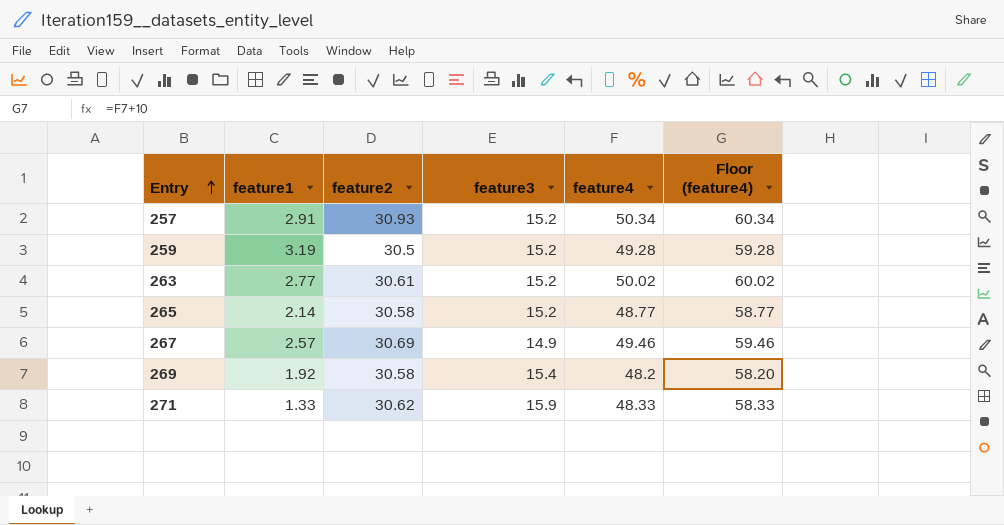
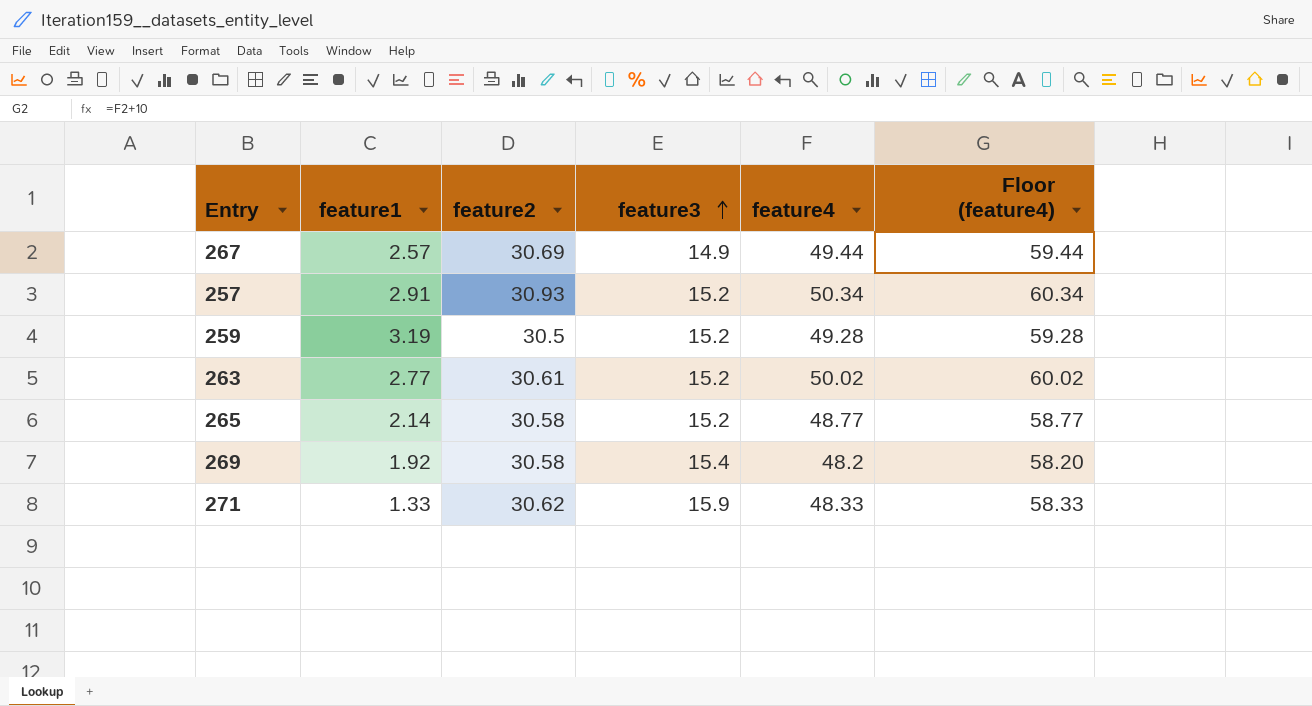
row order: Entry ascending -> feature3 ascending
267 | feature4: 49.46 -> 49.44
267 | Floor (feature4): 59.46 -> 59.44

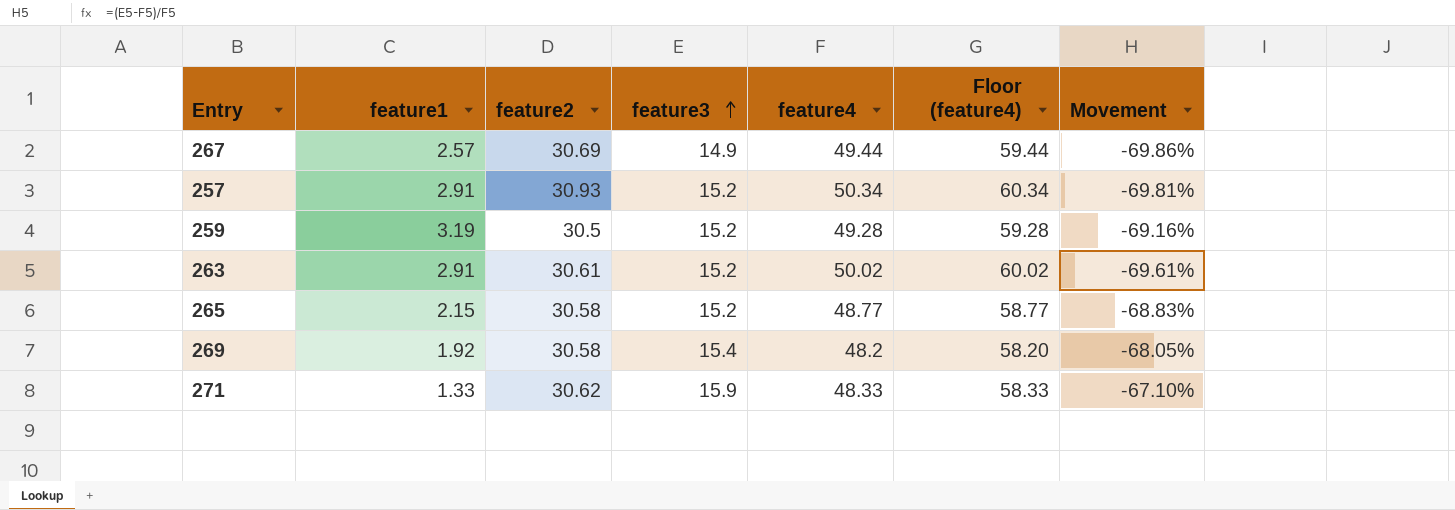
column Movement | formula: none -> ([feature3] - [feature4]) / [feature4]
263 | feature1: 2.77 -> 2.91
265 | feature1: 2.14 -> 2.15

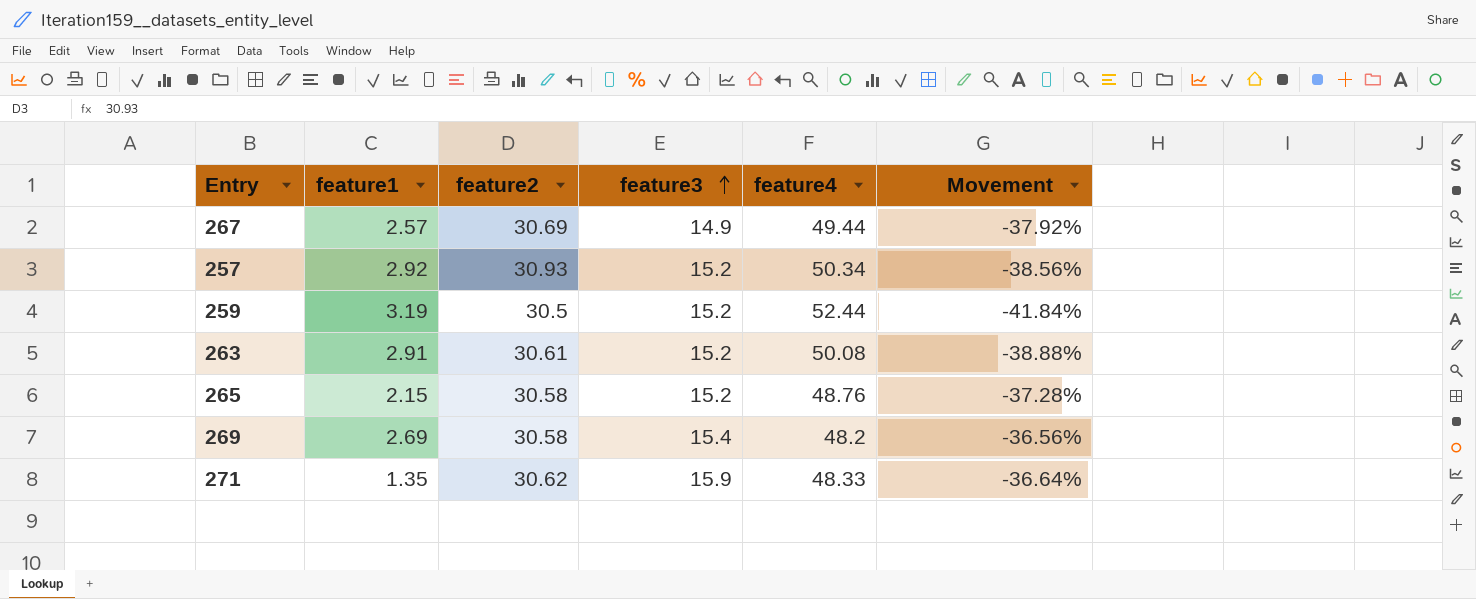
column Floor (feature4) | formula: [feature4] + 10 -> none
column Movement | formula: ([feature3] - [feature4]) / [feature4] -> ([feature2] - [feature4]) / [feature4]
257 | feature1: 2.91 -> 2.92
259 | feature4: 49.28 -> 52.44
263 | feature4: 50.02 -> 50.08
265 | feature4: 48.77 -> 48.76
269 | feature1: 1.92 -> 2.69
271 | feature1: 1.33 -> 1.35

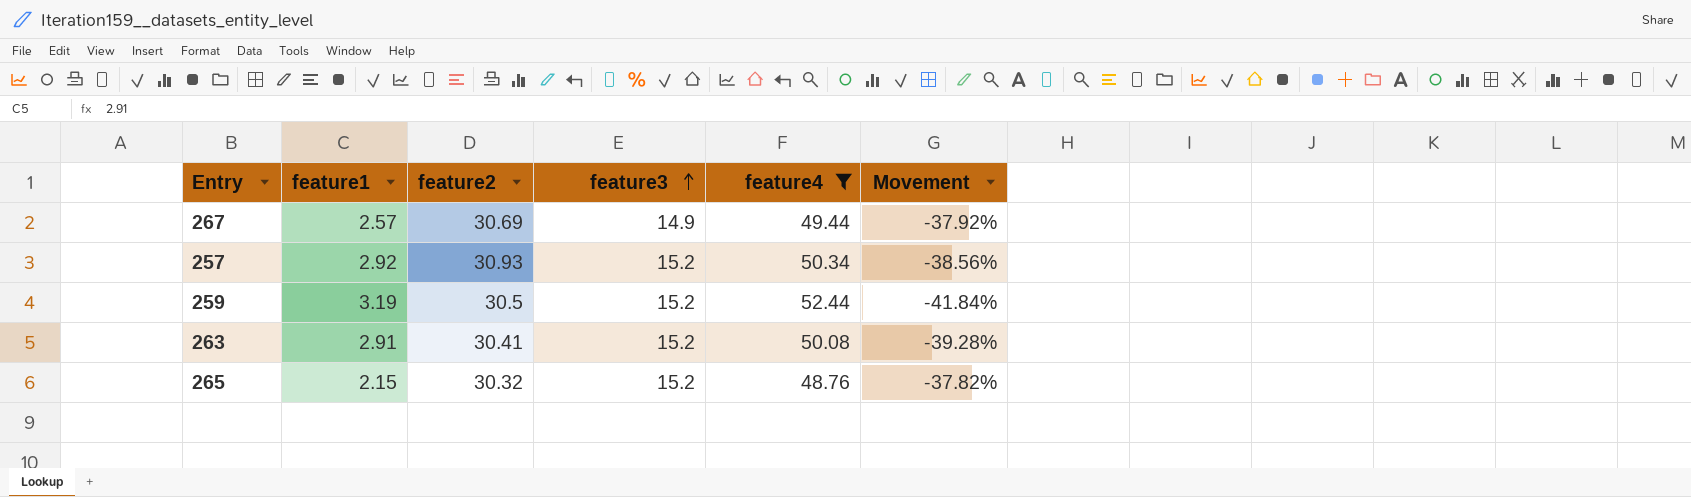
filter: none -> feature4 >= 48.76
263 | feature2: 30.61 -> 30.41
263 | Movement: -38.88% -> -39.28%
265 | feature2: 30.58 -> 30.32
265 | Movement: -37.28% -> -37.82%

